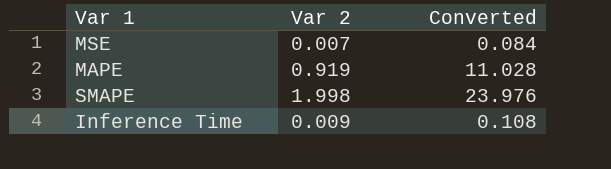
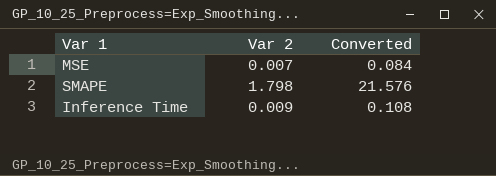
row MAPE: 0.919 | 11.028 -> none
SMAPE | Var 2: 1.998 -> 1.798
SMAPE | Converted: 23.976 -> 21.576

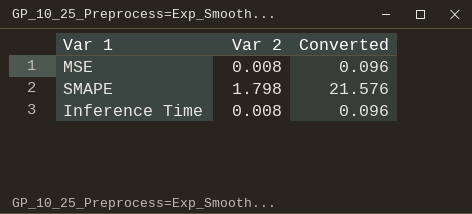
MSE | Var 2: 0.007 -> 0.008
MSE | Converted: 0.084 -> 0.096
Inference Time | Var 2: 0.009 -> 0.008
Inference Time | Converted: 0.108 -> 0.096

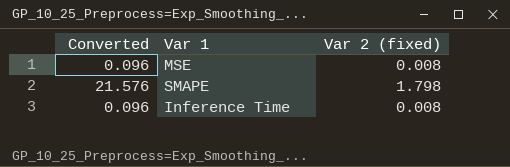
column Converted | position: 3 -> 1
column name: Var 2 -> Var 2 (fixed)

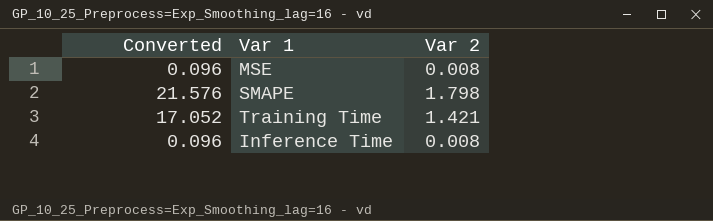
column name: Var 2 (fixed) -> Var 2
row Training Time: none -> 17.052 | 1.421

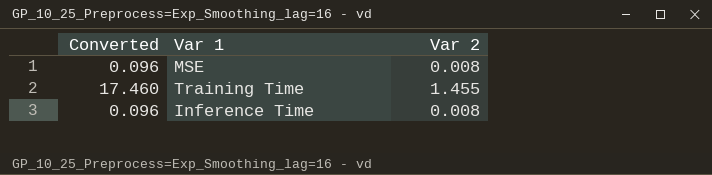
row SMAPE: 21.576 | 1.798 -> none
Training Time | Converted: 17.052 -> 17.460
Training Time | Var 2: 1.421 -> 1.455

